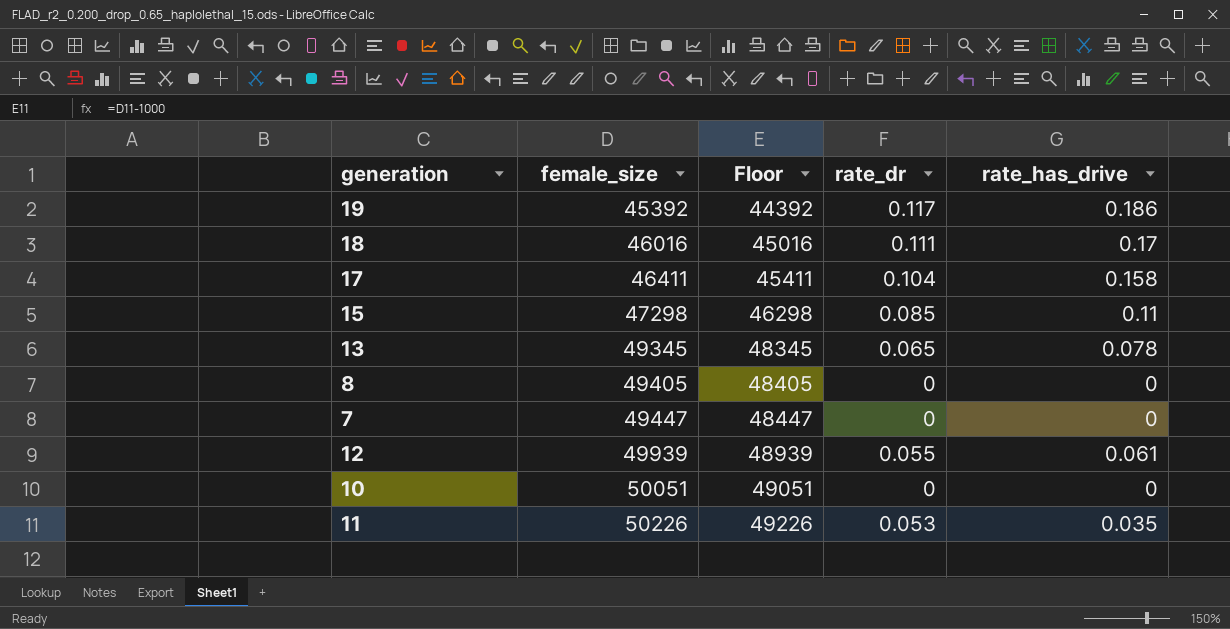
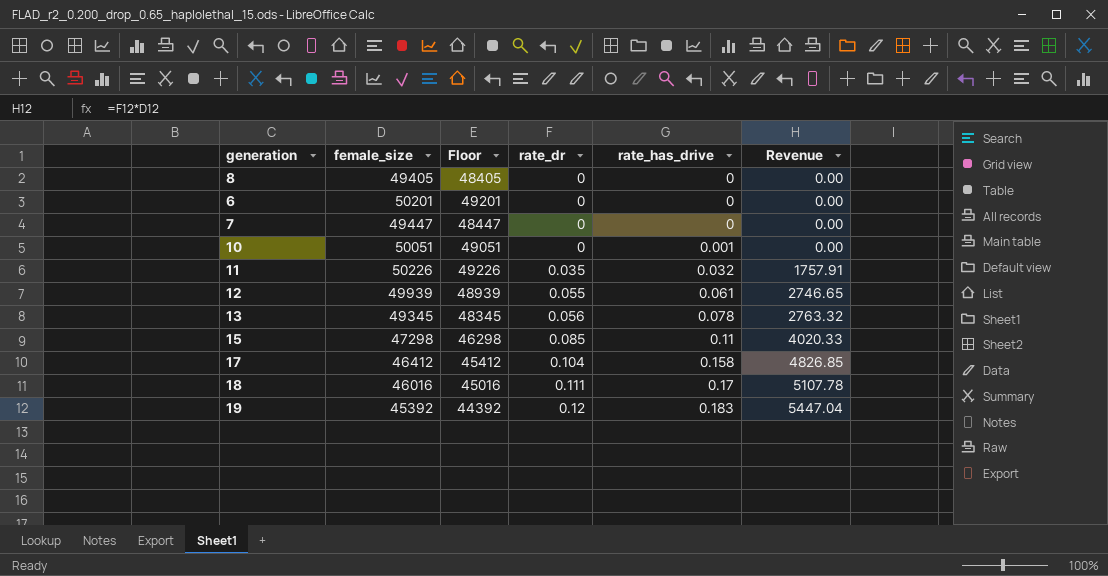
row order: female_size ascending -> rate_dr ascending
column Revenue | formula: none -> [female_size] * [rate_dr]
row 6: none -> 50201 | 49201 | 0 | 0 | 0.00
10 | rate_has_drive: 0 -> 0.001
11 | rate_dr: 0.053 -> 0.035
11 | rate_has_drive: 0.035 -> 0.032
13 | rate_dr: 0.065 -> 0.056
17 | female_size: 46411 -> 46412
17 | Floor: 45411 -> 45412
19 | rate_dr: 0.117 -> 0.12
19 | rate_has_drive: 0.186 -> 0.183

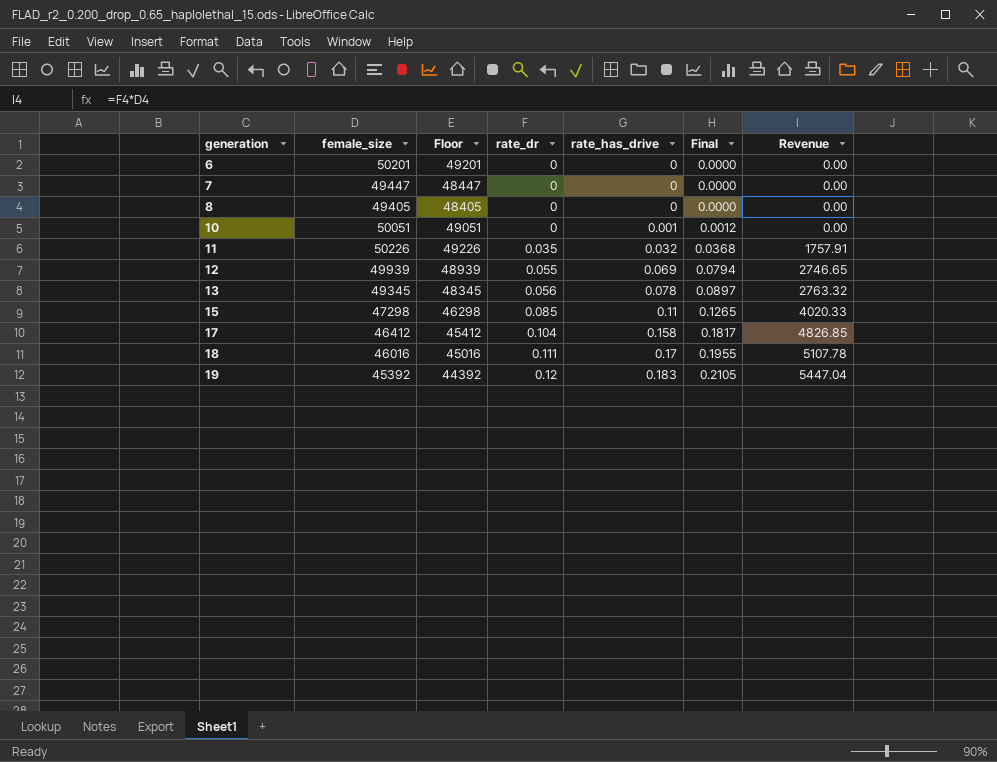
row order: rate_dr ascending -> generation ascending
column Final | formula: none -> [rate_has_drive] * 1.15
12 | rate_has_drive: 0.061 -> 0.069

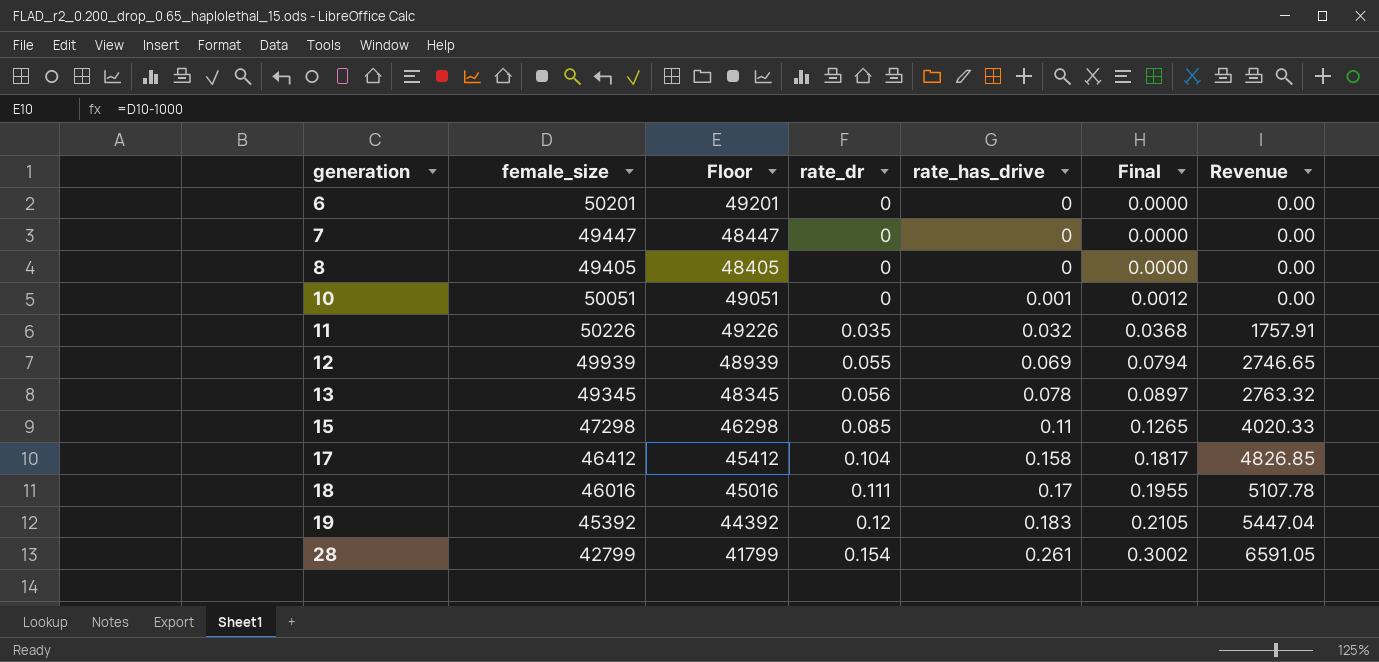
row 28: none -> 42799 | 41799 | 0.154 | 0.261 | 0.3002 | 6591.05

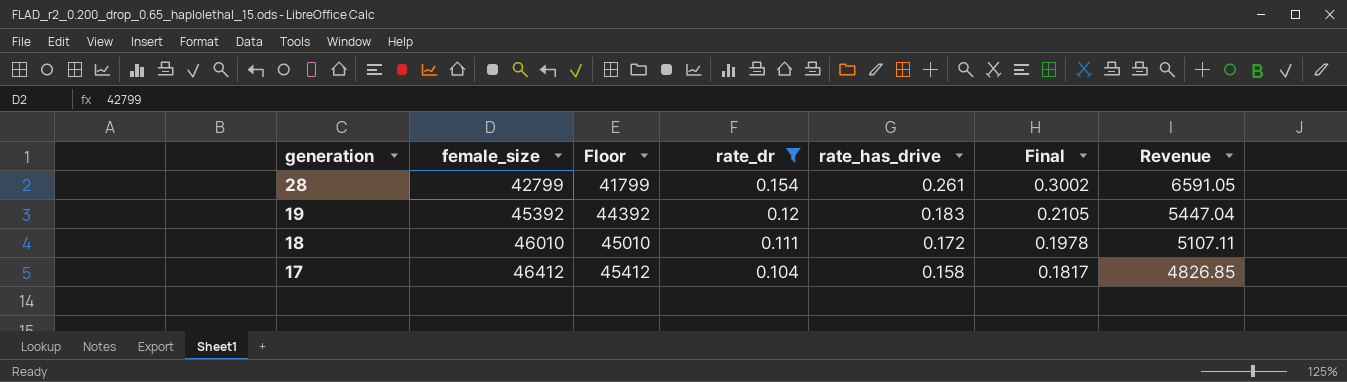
filter: none -> rate_dr >= 0.104
row order: generation ascending -> generation descending
18 | female_size: 46016 -> 46010
18 | Floor: 45016 -> 45010
18 | rate_has_drive: 0.17 -> 0.172
18 | Final: 0.1955 -> 0.1978
18 | Revenue: 5107.78 -> 5107.11

